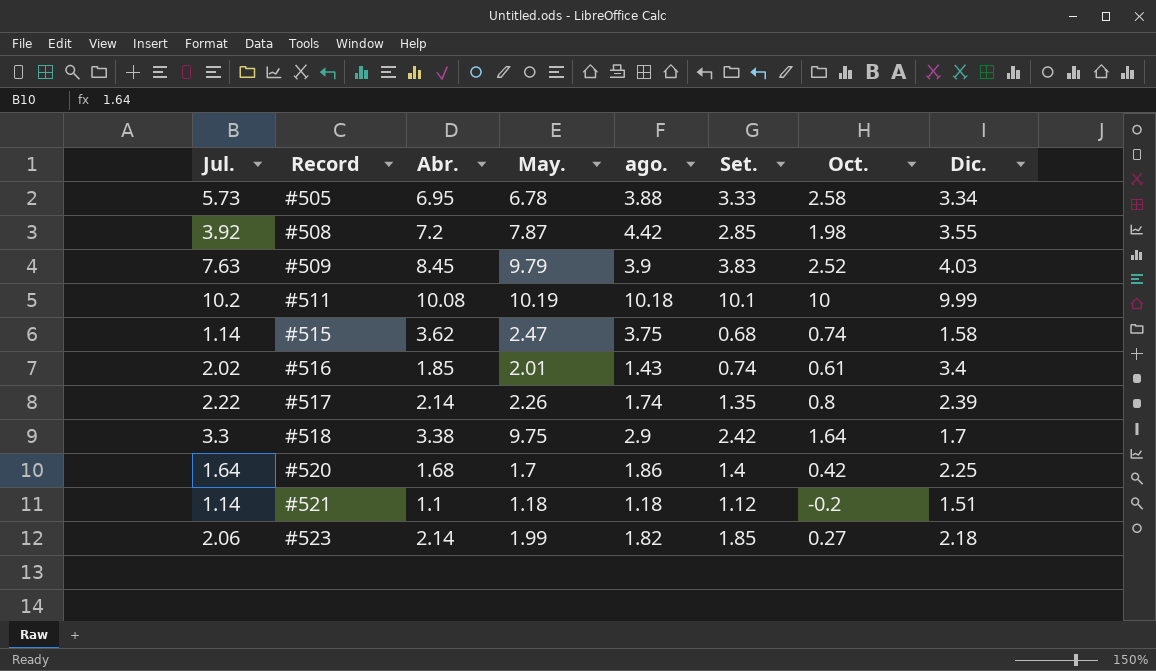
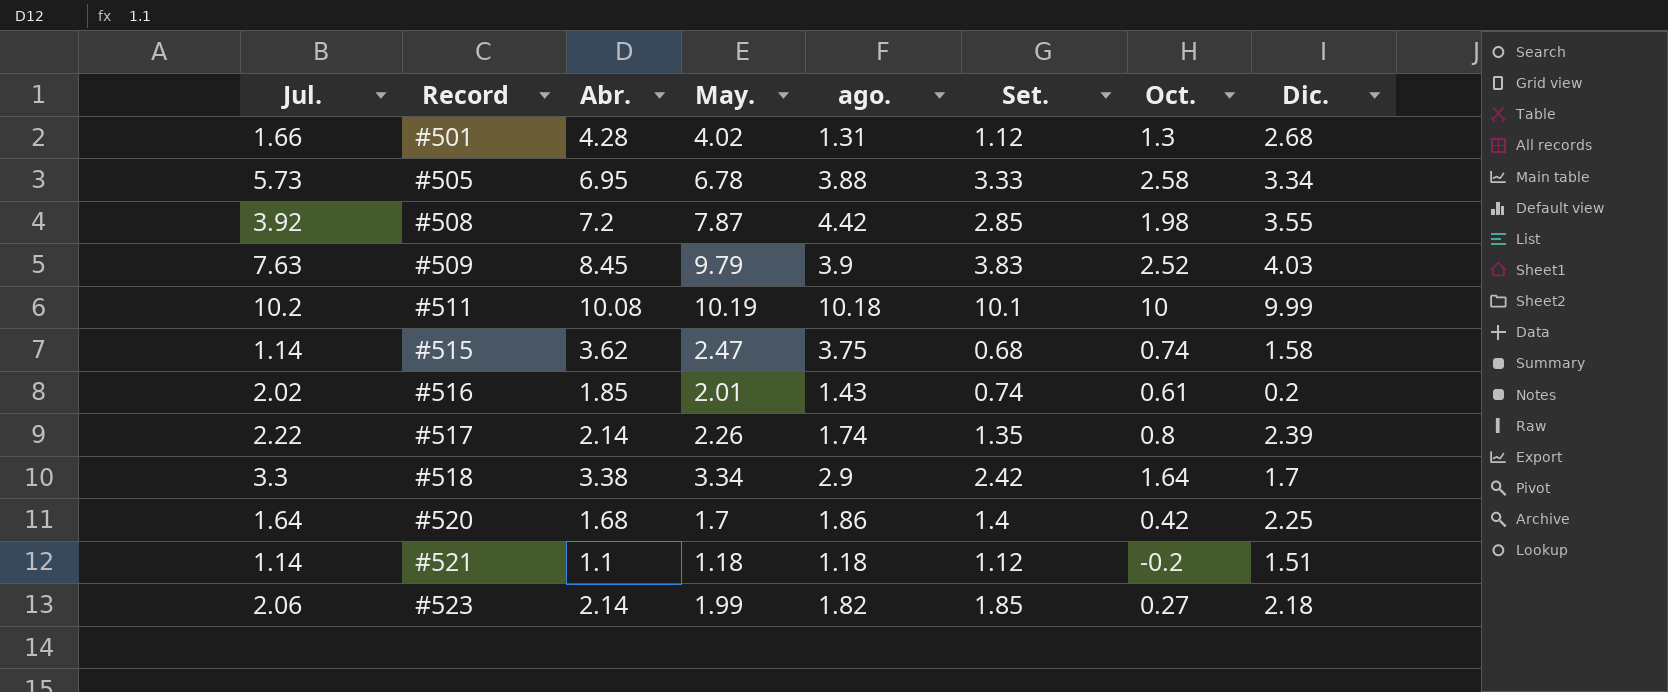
row #501: none -> 1.66 | 4.28 | 4.02 | 1.31 | 1.12 | 1.3 | 2.68
#516 | Dic.: 3.4 -> 0.2
#518 | May.: 9.75 -> 3.34

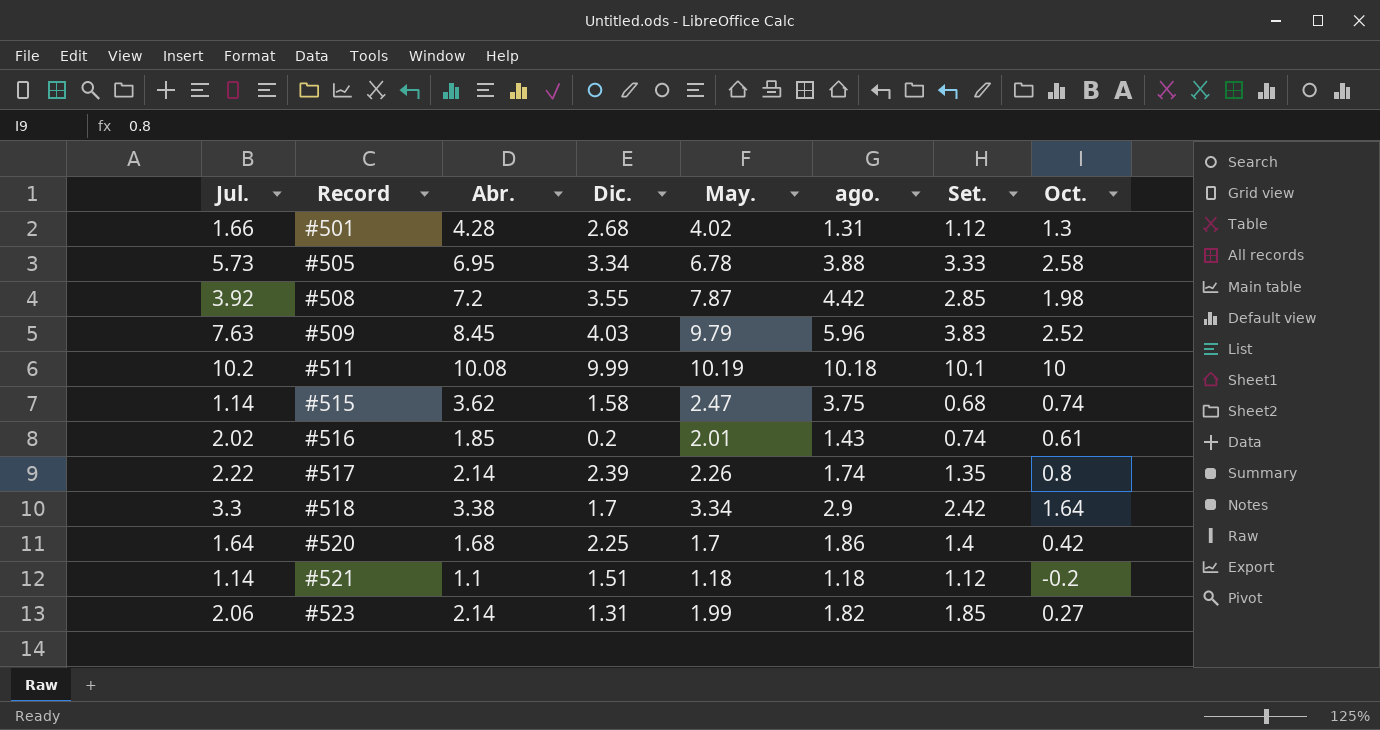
column Dic. | position: 8 -> 4
#509 | ago.: 3.9 -> 5.96
#523 | Dic.: 2.18 -> 1.31

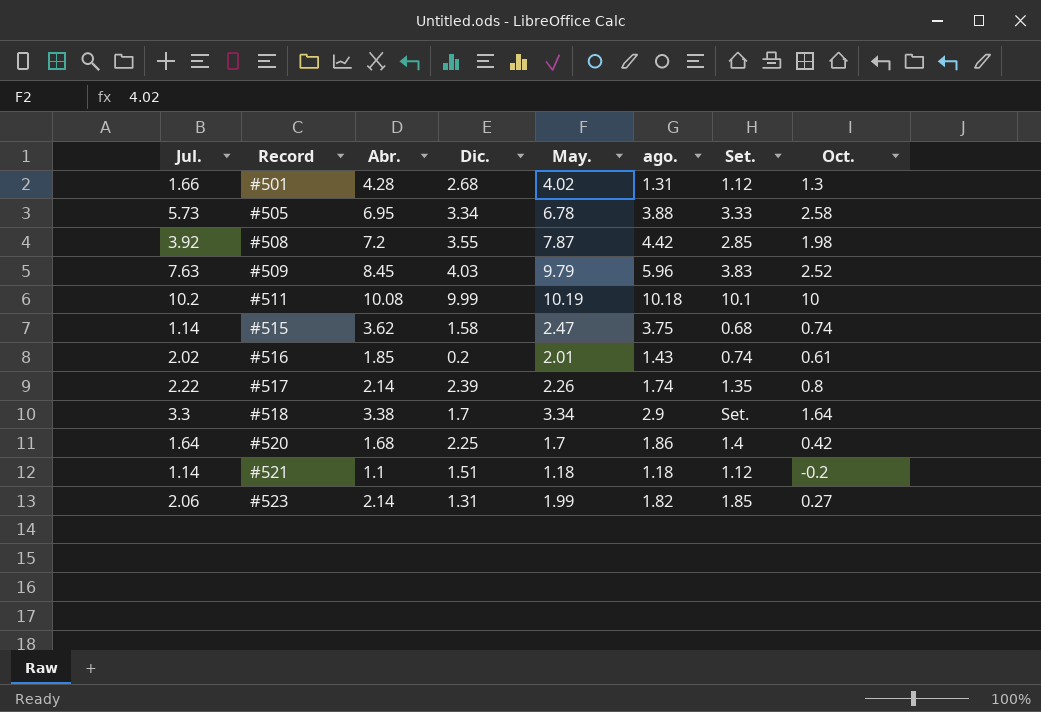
#518 | Set.: 2.42 -> Set.

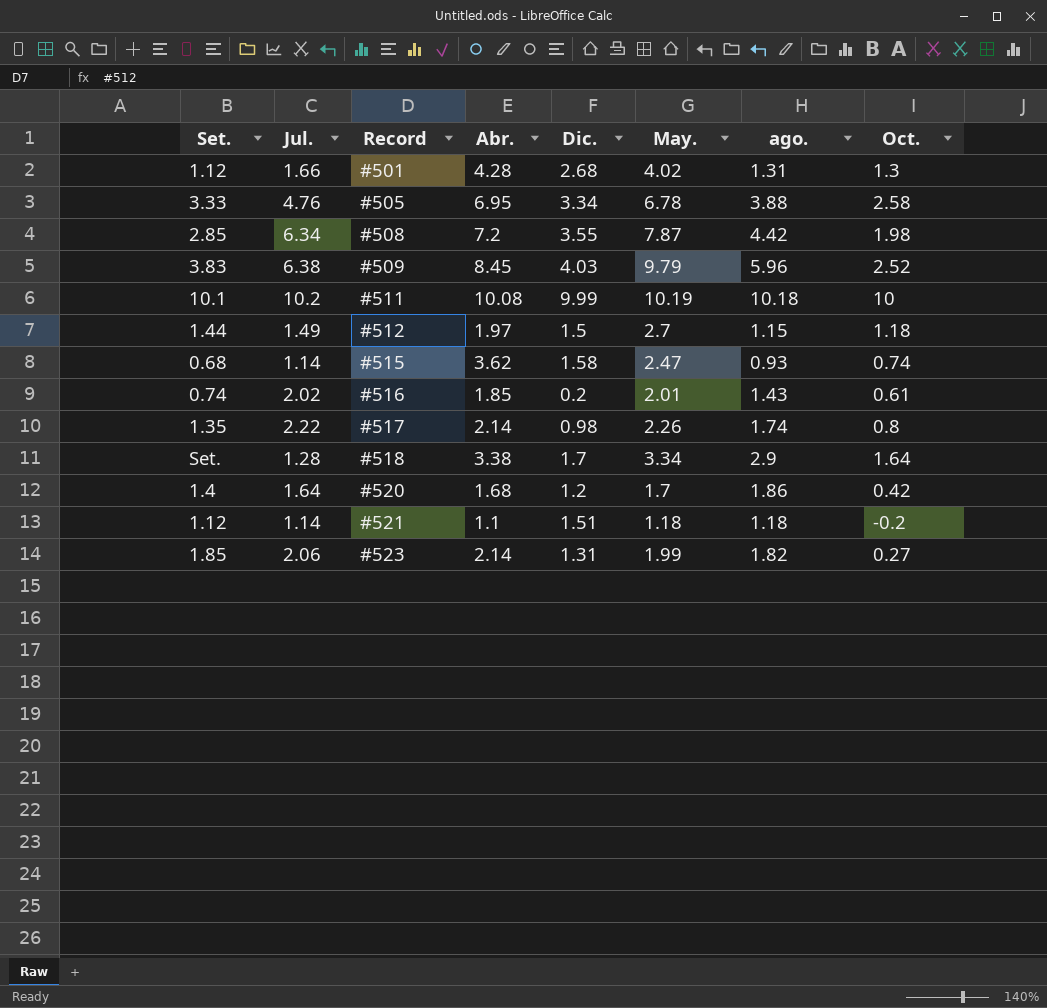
column Set. | position: 7 -> 1
#505 | Jul.: 5.73 -> 4.76
#508 | Jul.: 3.92 -> 6.34
#509 | Jul.: 7.63 -> 6.38
row #512: none -> 1.44 | 1.49 | 1.97 | 1.5 | 2.7 | 1.15 | 1.18
#515 | ago.: 3.75 -> 0.93
#517 | Dic.: 2.39 -> 0.98
#518 | Jul.: 3.3 -> 1.28
#520 | Dic.: 2.25 -> 1.2

